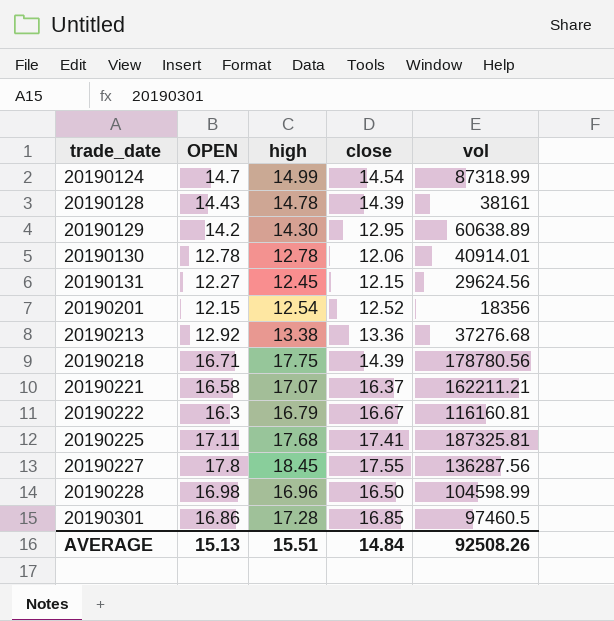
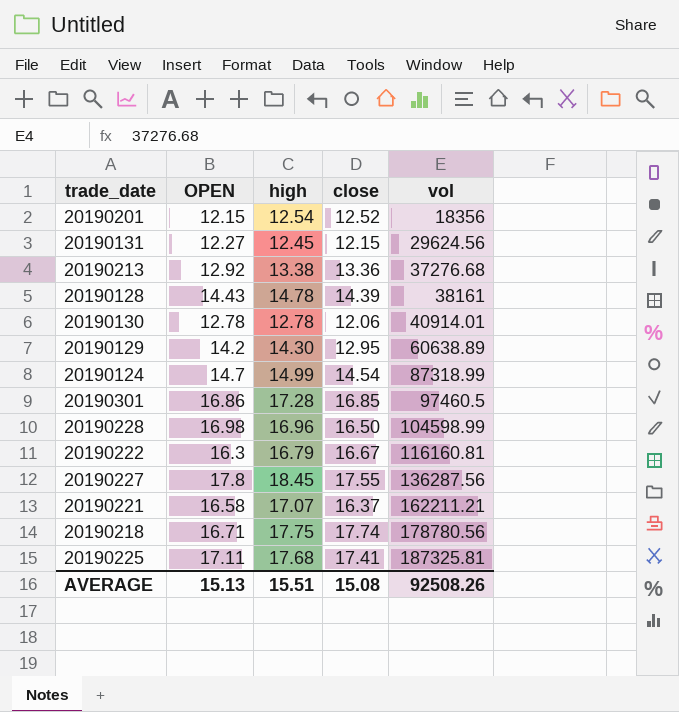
row order: trade_date ascending -> vol ascending
20190218 | close: 14.39 -> 17.74
AVERAGE | close: 14.84 -> 15.08

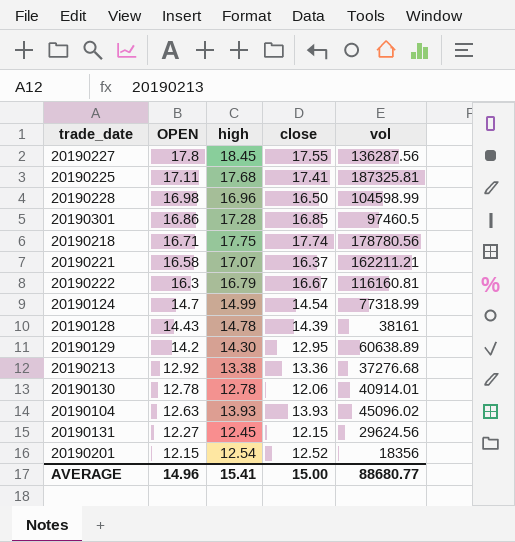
row order: vol ascending -> OPEN descending
20190124 | vol: 87318.99 -> 77318.99
row 20190104: none -> 12.63 | 13.93 | 13.93 | 45096.02
AVERAGE | OPEN: 15.13 -> 14.96
AVERAGE | high: 15.51 -> 15.41
AVERAGE | close: 15.08 -> 15.00
AVERAGE | vol: 92508.26 -> 88680.77

